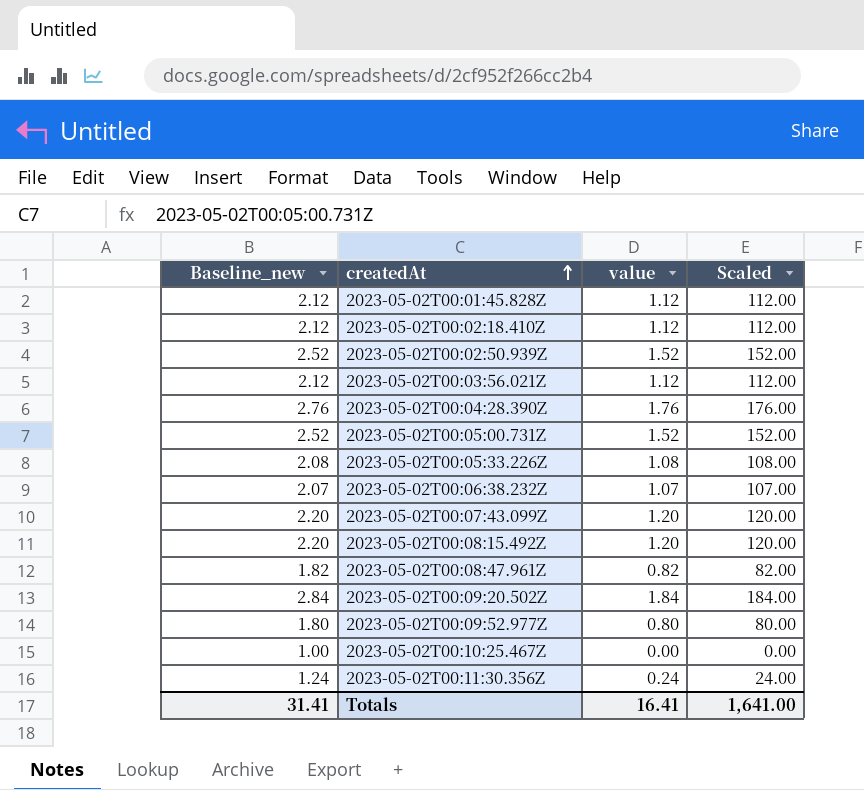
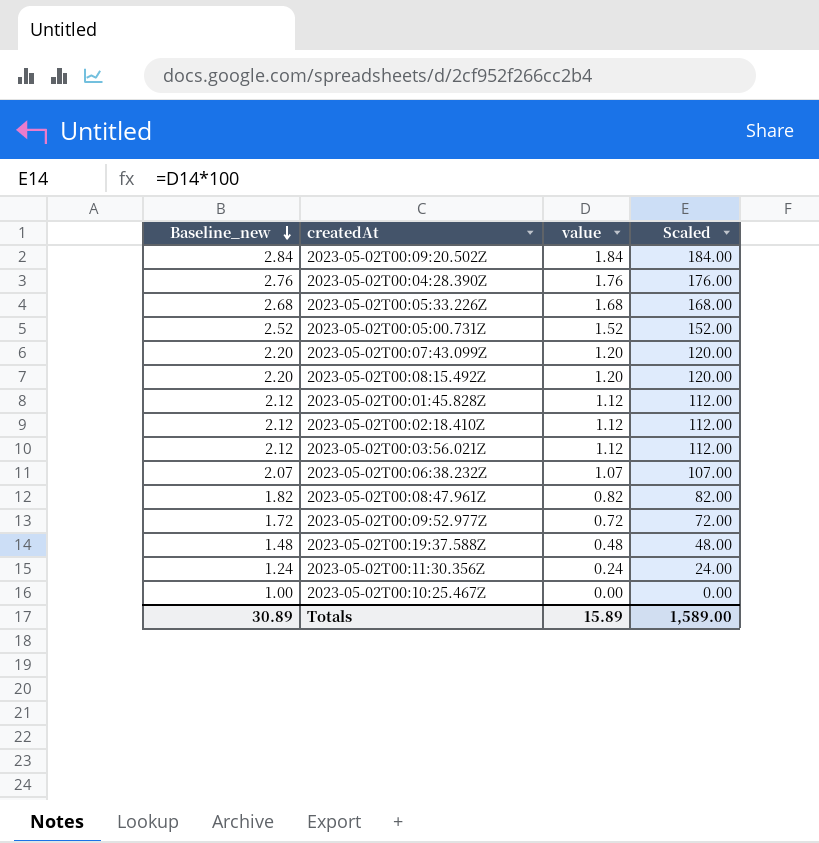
row order: createdAt ascending -> Baseline_new descending
row 2023-05-02T00:02:50.939Z: 2.52 | 1.52 | 152.00 -> none
2023-05-02T00:05:33.226Z | Baseline_new: 2.08 -> 2.68
2023-05-02T00:05:33.226Z | value: 1.08 -> 1.68
2023-05-02T00:05:33.226Z | Scaled: 108.00 -> 168.00
2023-05-02T00:09:52.977Z | Baseline_new: 1.80 -> 1.72
2023-05-02T00:09:52.977Z | value: 0.80 -> 0.72
2023-05-02T00:09:52.977Z | Scaled: 80.00 -> 72.00
row 2023-05-02T00:19:37.588Z: none -> 1.48 | 0.48 | 48.00
Totals | Baseline_new: 31.41 -> 30.89
Totals | value: 16.41 -> 15.89
Totals | Scaled: 1,641.00 -> 1,589.00

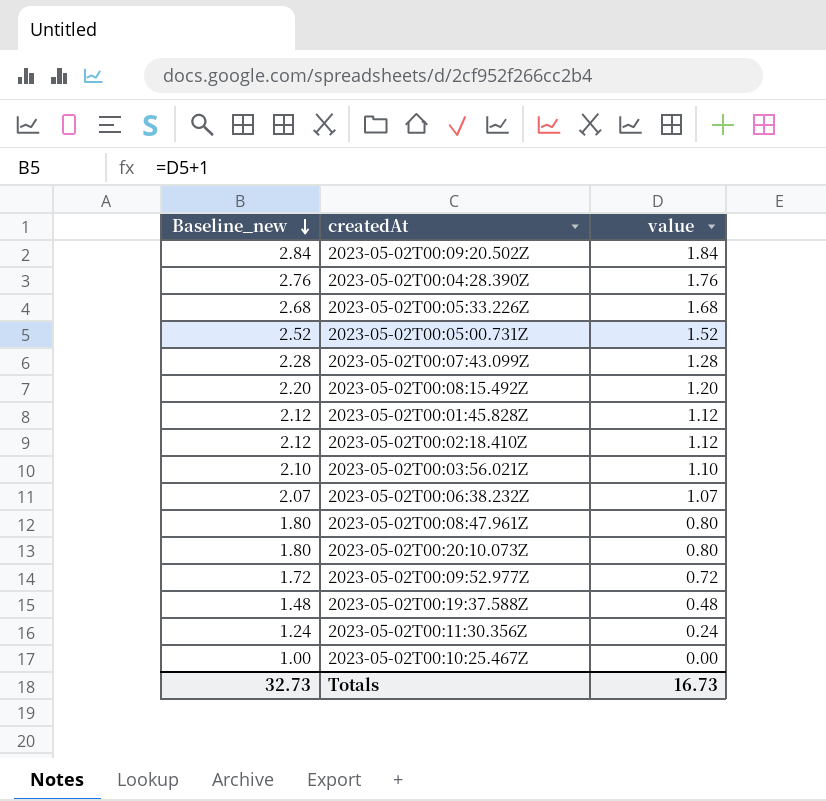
column Scaled | formula: [value] * 100 -> none
2023-05-02T00:07:43.099Z | Baseline_new: 2.20 -> 2.28
2023-05-02T00:07:43.099Z | value: 1.20 -> 1.28
2023-05-02T00:03:56.021Z | Baseline_new: 2.12 -> 2.10
2023-05-02T00:03:56.021Z | value: 1.12 -> 1.10
2023-05-02T00:08:47.961Z | Baseline_new: 1.82 -> 1.80
2023-05-02T00:08:47.961Z | value: 0.82 -> 0.80
row 2023-05-02T00:20:10.073Z: none -> 1.80 | 0.80
Totals | Baseline_new: 30.89 -> 32.73
Totals | value: 15.89 -> 16.73

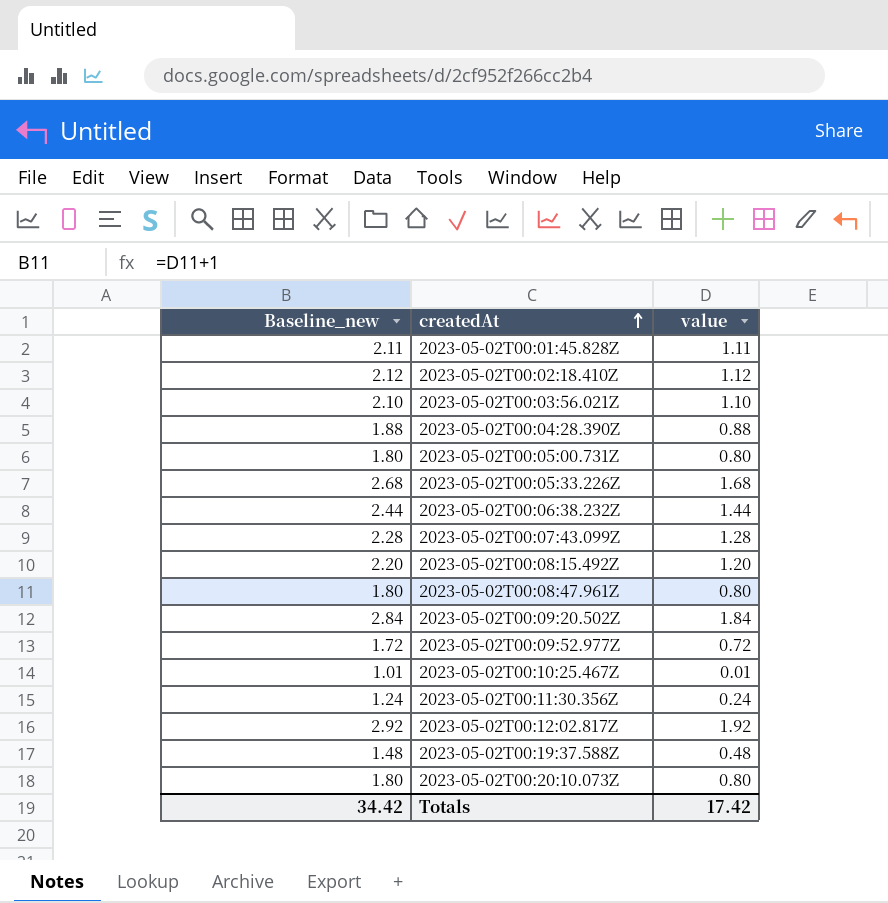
row order: Baseline_new descending -> createdAt ascending
2023-05-02T00:01:45.828Z | Baseline_new: 2.12 -> 2.11
2023-05-02T00:01:45.828Z | value: 1.12 -> 1.11
2023-05-02T00:04:28.390Z | Baseline_new: 2.76 -> 1.88
2023-05-02T00:04:28.390Z | value: 1.76 -> 0.88
2023-05-02T00:05:00.731Z | Baseline_new: 2.52 -> 1.80
2023-05-02T00:05:00.731Z | value: 1.52 -> 0.80
2023-05-02T00:06:38.232Z | Baseline_new: 2.07 -> 2.44
2023-05-02T00:06:38.232Z | value: 1.07 -> 1.44
2023-05-02T00:10:25.467Z | Baseline_new: 1.00 -> 1.01
2023-05-02T00:10:25.467Z | value: 0.00 -> 0.01
row 2023-05-02T00:12:02.817Z: none -> 2.92 | 1.92
Totals | Baseline_new: 32.73 -> 34.42
Totals | value: 16.73 -> 17.42

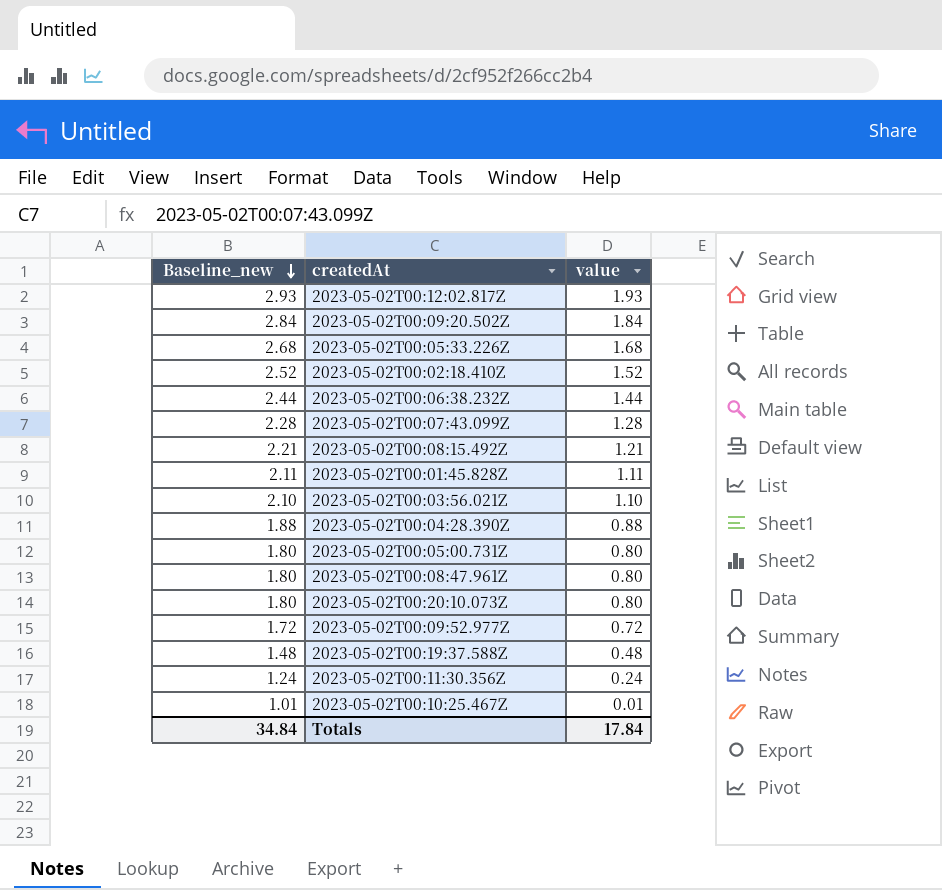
row order: createdAt ascending -> Baseline_new descending
2023-05-02T00:12:02.817Z | Baseline_new: 2.92 -> 2.93
2023-05-02T00:12:02.817Z | value: 1.92 -> 1.93
2023-05-02T00:02:18.410Z | Baseline_new: 2.12 -> 2.52
2023-05-02T00:02:18.410Z | value: 1.12 -> 1.52
2023-05-02T00:08:15.492Z | Baseline_new: 2.20 -> 2.21
2023-05-02T00:08:15.492Z | value: 1.20 -> 1.21
Totals | Baseline_new: 34.42 -> 34.84
Totals | value: 17.42 -> 17.84

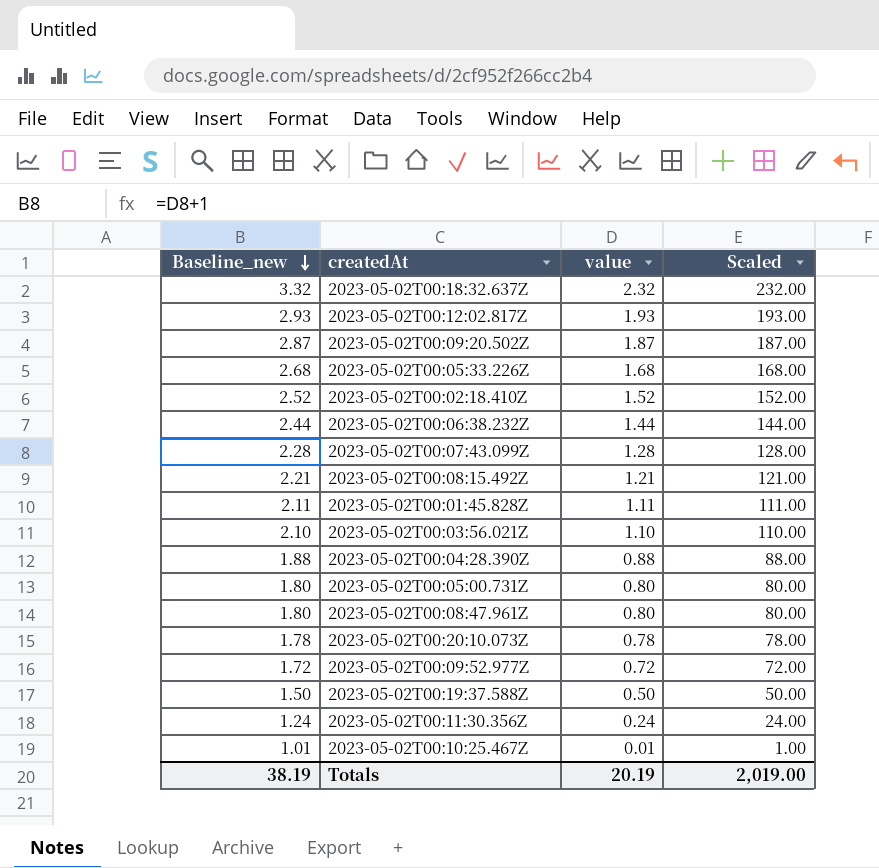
column Scaled | formula: none -> [value] * 100
row 2023-05-02T00:18:32.637Z: none -> 3.32 | 2.32 | 232.00
2023-05-02T00:09:20.502Z | Baseline_new: 2.84 -> 2.87
2023-05-02T00:09:20.502Z | value: 1.84 -> 1.87
2023-05-02T00:20:10.073Z | Baseline_new: 1.80 -> 1.78
2023-05-02T00:20:10.073Z | value: 0.80 -> 0.78
2023-05-02T00:19:37.588Z | Baseline_new: 1.48 -> 1.50
2023-05-02T00:19:37.588Z | value: 0.48 -> 0.50
Totals | Baseline_new: 34.84 -> 38.19
Totals | value: 17.84 -> 20.19

